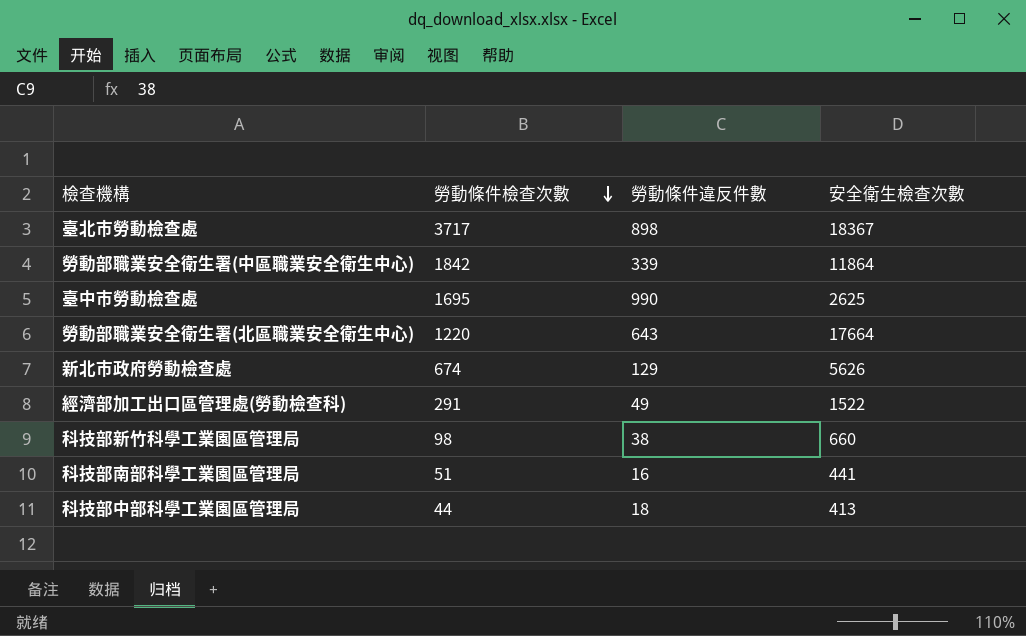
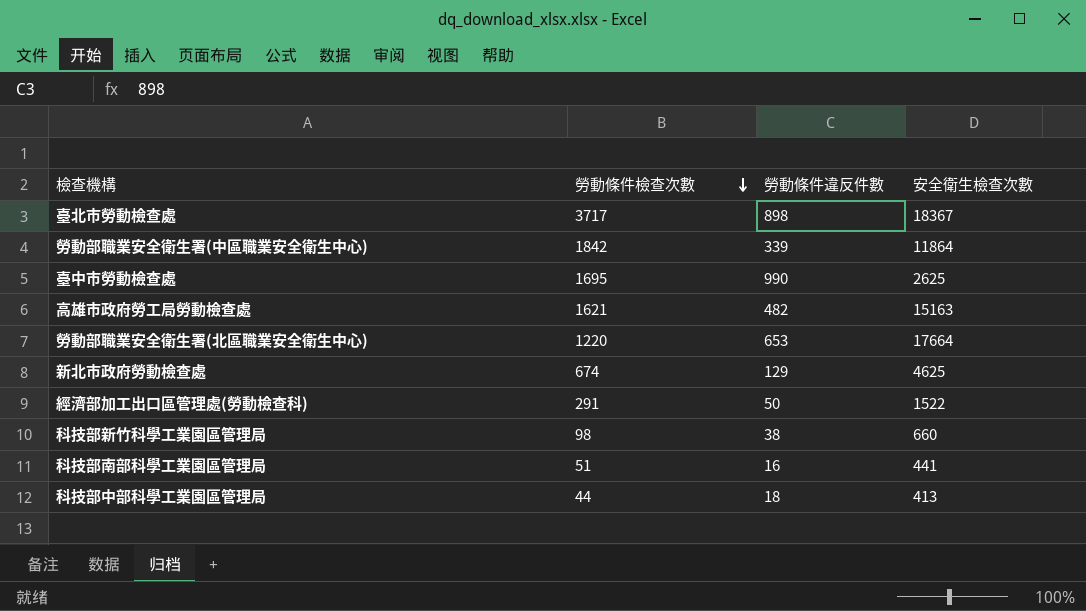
row 高雄市政府勞工局勞動檢查處: none -> 1621 | 482 | 15163
勞動部職業安全衛生署(北區職業安全衛生中心) | 勞動條件違反件數: 643 -> 653
新北市政府勞動檢查處 | 安全衛生檢查次數: 5626 -> 4625
經濟部加工出口區管理處(勞動檢查科) | 勞動條件違反件數: 49 -> 50

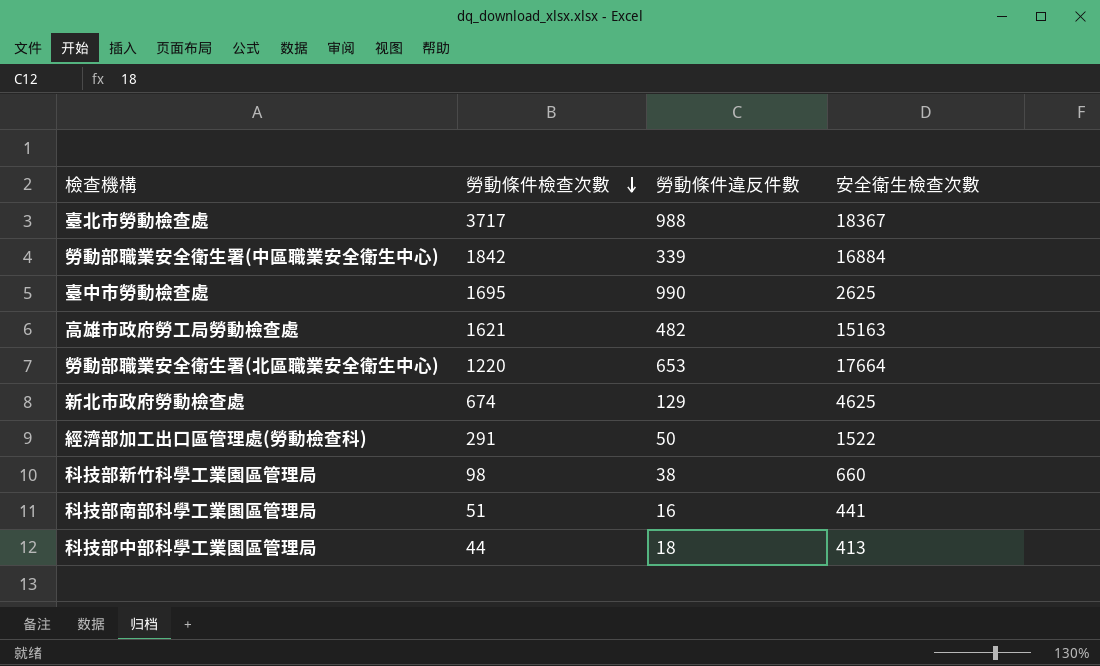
臺北市勞動檢查處 | 勞動條件違反件數: 898 -> 988
勞動部職業安全衛生署(中區職業安全衛生中心) | 安全衛生檢查次數: 11864 -> 16884

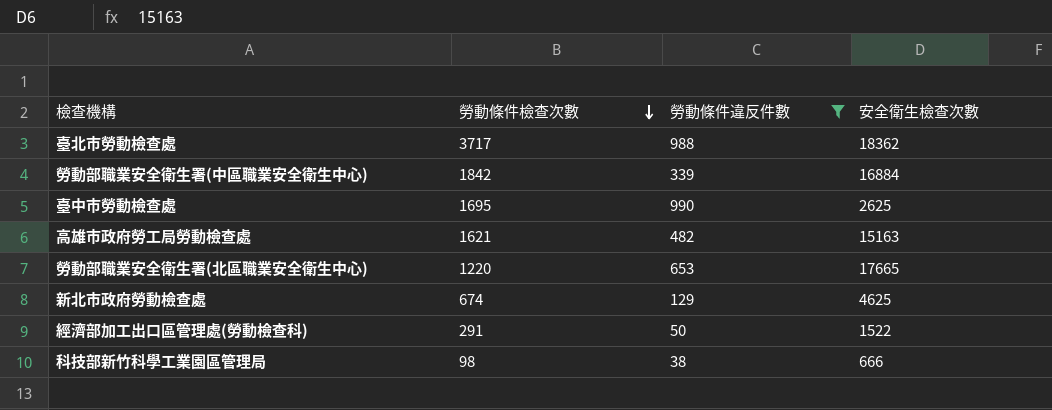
filter: none -> 勞動條件違反件數 >= 38
臺北市勞動檢查處 | 安全衛生檢查次數: 18367 -> 18362
勞動部職業安全衛生署(北區職業安全衛生中心) | 安全衛生檢查次數: 17664 -> 17665
科技部新竹科學工業園區管理局 | 安全衛生檢查次數: 660 -> 666

